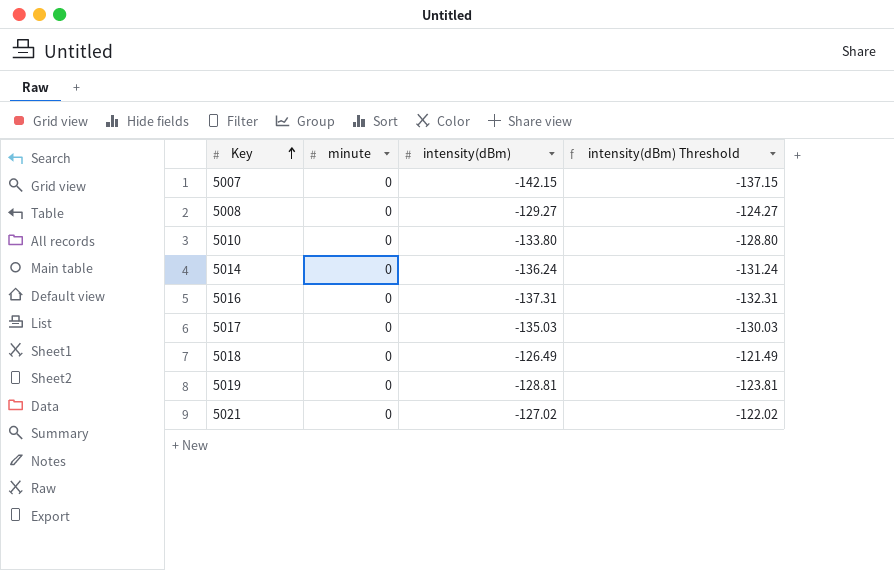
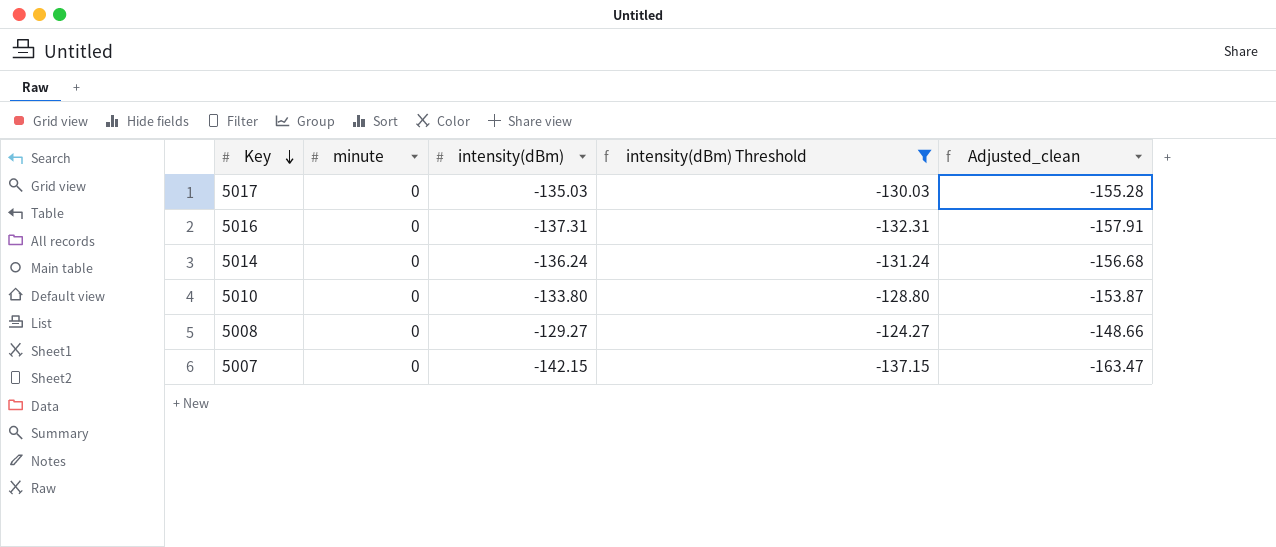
filter: none -> intensity(dBm) Threshold <= -124.27
row order: Key ascending -> Key descending
column Adjusted_clean | formula: none -> [intensity(dBm)] * 1.15

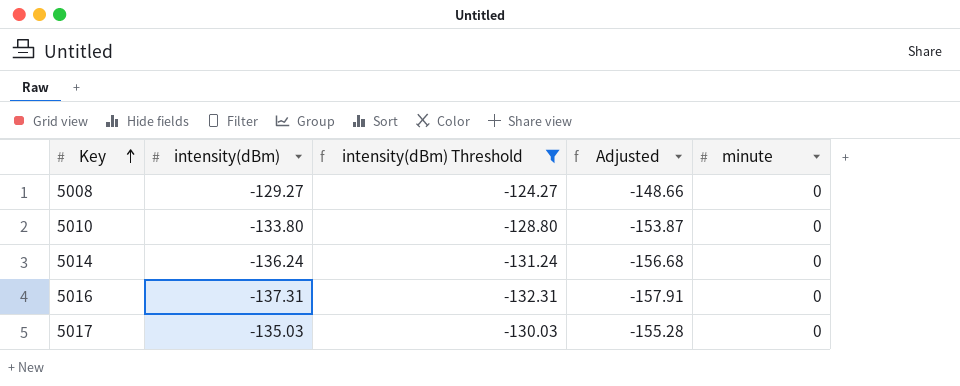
row order: Key descending -> Key ascending
column name: Adjusted_clean -> Adjusted
column minute | position: 2 -> 5
row 5007: 0 | -142.15 | -137.15 | -163.47 -> none

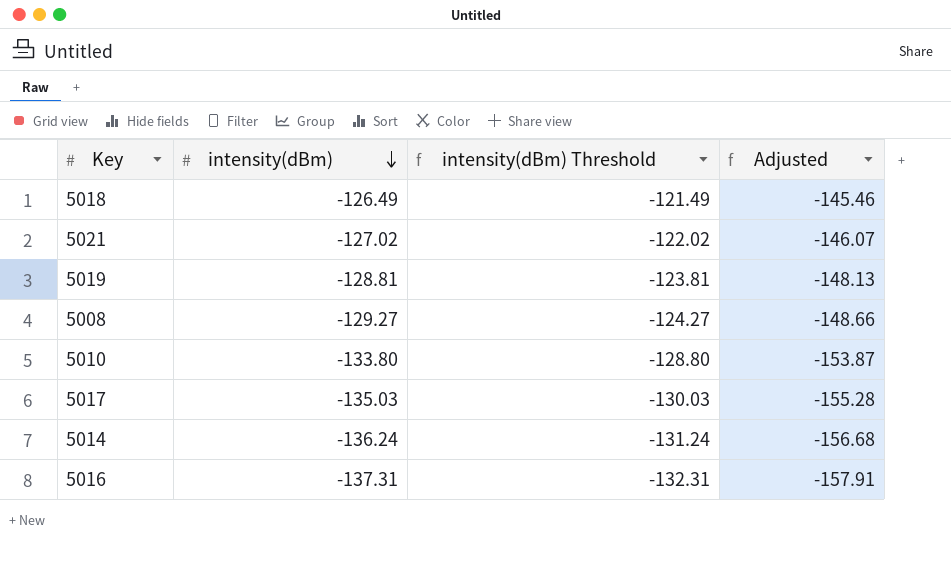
filter: intensity(dBm) Threshold <= -124.27 -> none
row order: Key ascending -> intensity(dBm) descending
column minute | position: 5 -> none

